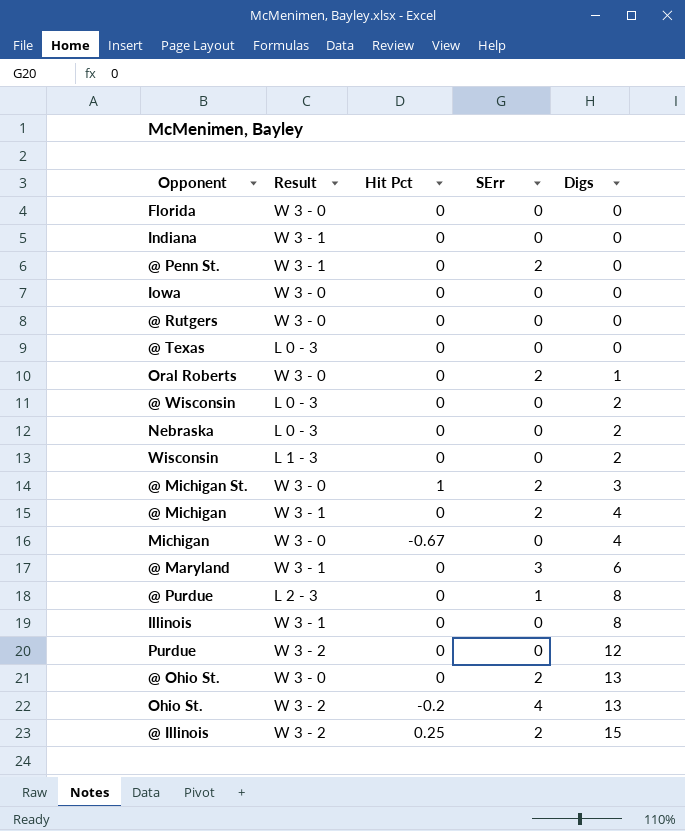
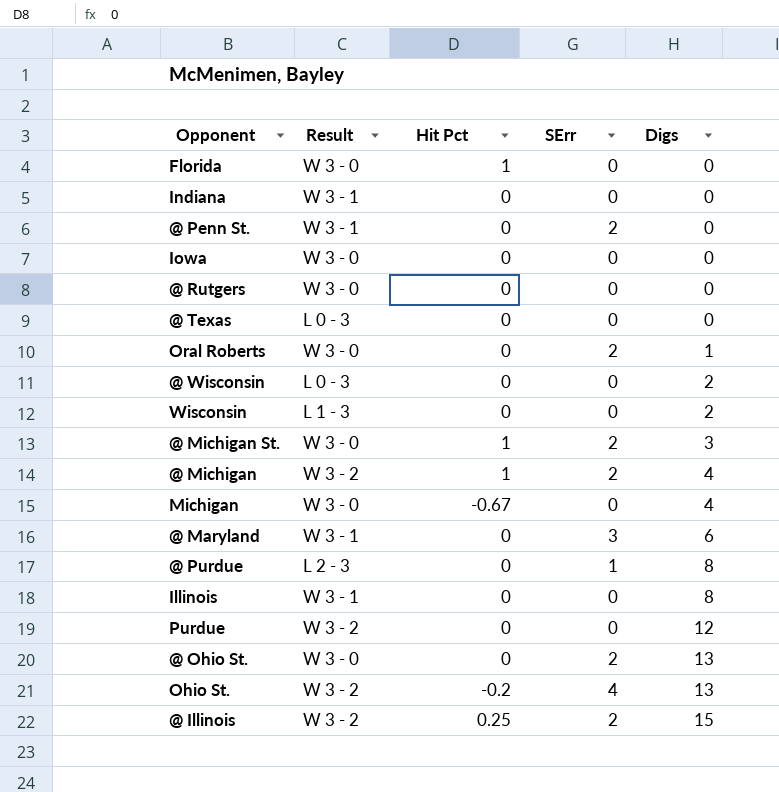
row Nebraska: L 0 - 3 | 0 | 0 | 2 -> none
Florida | Hit Pct: 0 -> 1
@ Michigan | Result: W 3 - 1 -> W 3 - 2
@ Michigan | Hit Pct: 0 -> 1

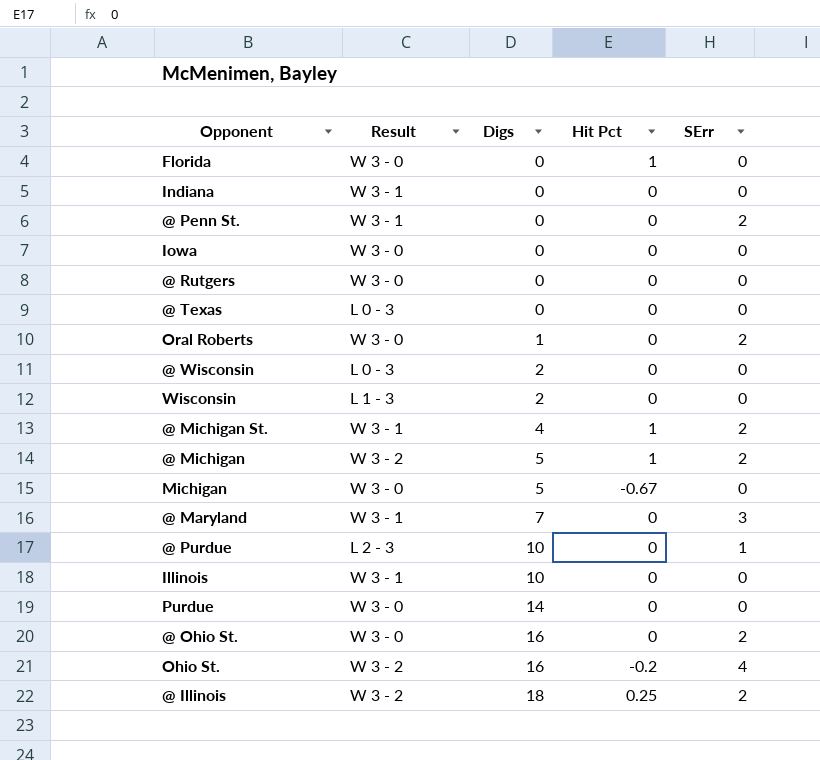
column Digs | position: 5 -> 3
@ Michigan St. | Result: W 3 - 0 -> W 3 - 1
@ Michigan St. | Digs: 3 -> 4
@ Michigan | Digs: 4 -> 5
Michigan | Digs: 4 -> 5
@ Maryland | Digs: 6 -> 7
@ Purdue | Digs: 8 -> 10
Illinois | Digs: 8 -> 10
Purdue | Result: W 3 - 2 -> W 3 - 0
Purdue | Digs: 12 -> 14
@ Ohio St. | Digs: 13 -> 16
Ohio St. | Digs: 13 -> 16
@ Illinois | Digs: 15 -> 18

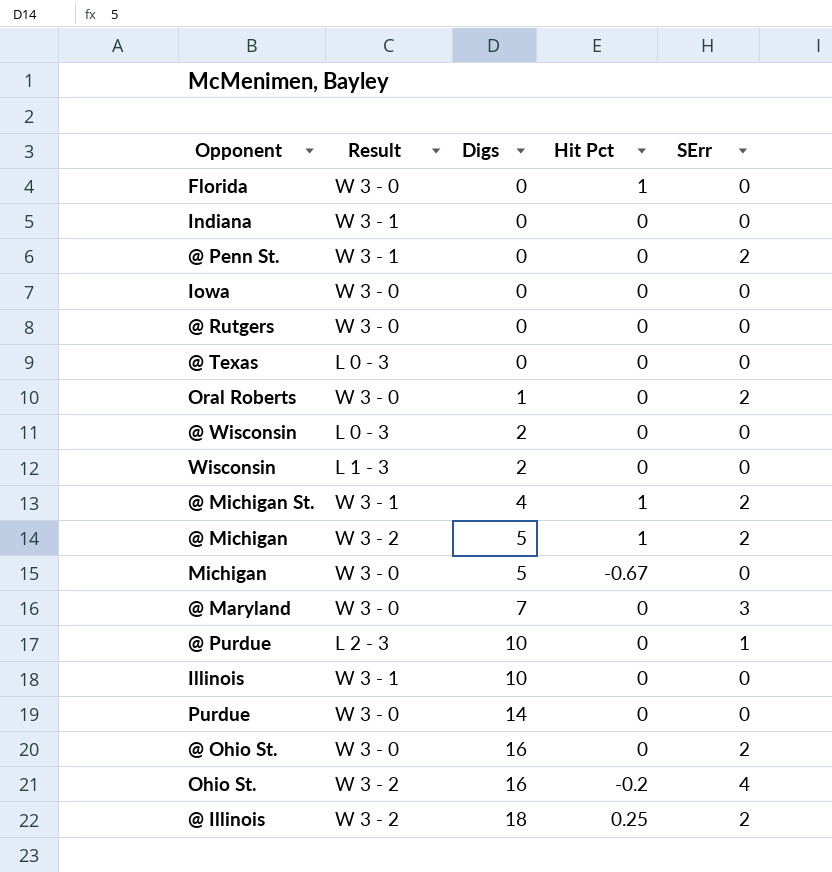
@ Maryland | Result: W 3 - 1 -> W 3 - 0

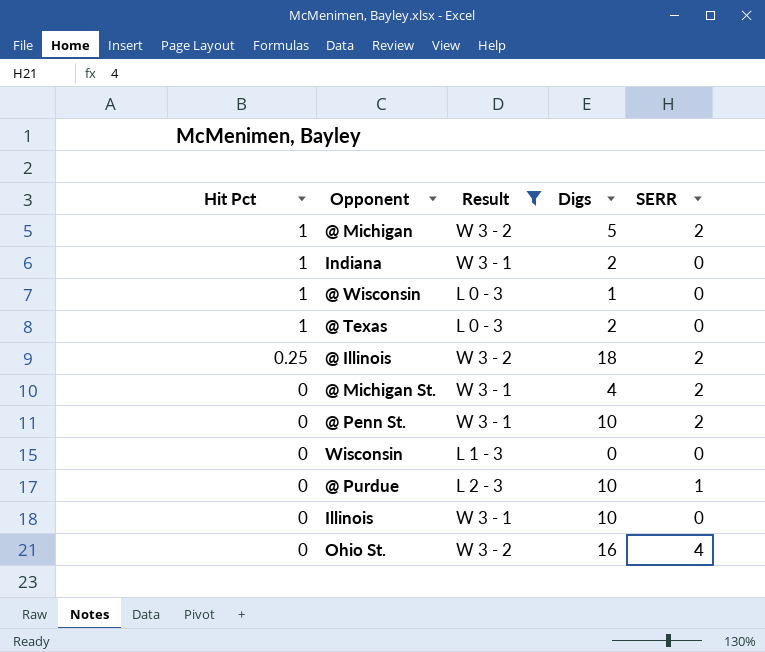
filter: none -> Result != W 3 - 0
row order: Digs ascending -> Hit Pct descending
column Hit Pct | position: 4 -> 1
column name: SErr -> SERR
Indiana | Hit Pct: 0 -> 1
Indiana | Digs: 0 -> 2
@ Wisconsin | Hit Pct: 0 -> 1
@ Wisconsin | Digs: 2 -> 1
@ Texas | Hit Pct: 0 -> 1
@ Texas | Digs: 0 -> 2
@ Michigan St. | Hit Pct: 1 -> 0
@ Penn St. | Digs: 0 -> 10
Wisconsin | Digs: 2 -> 0
Ohio St. | Hit Pct: -0.2 -> 0

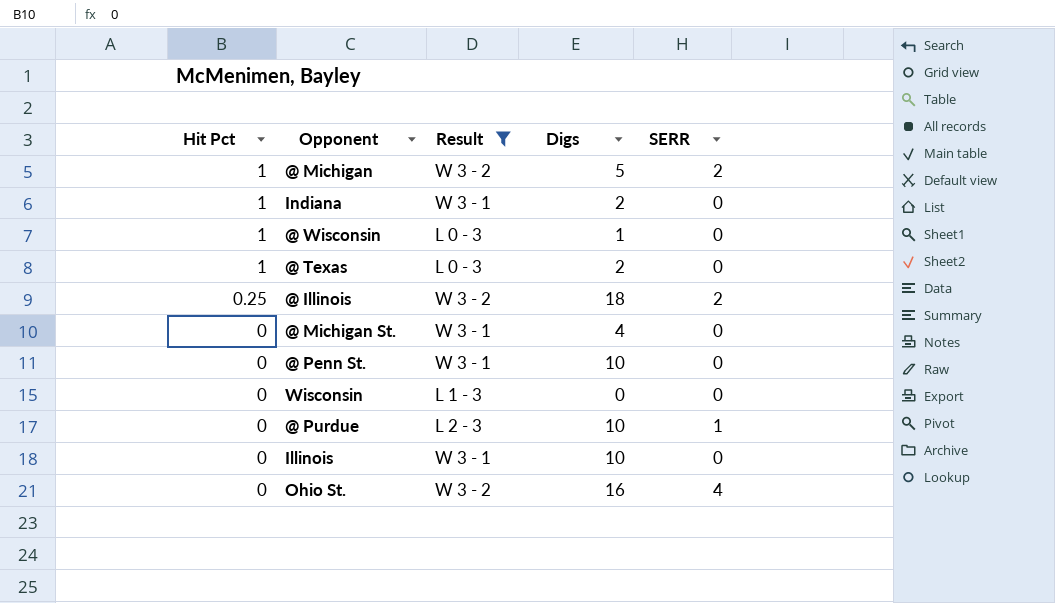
@ Michigan St. | SERR: 2 -> 0
@ Penn St. | SERR: 2 -> 0

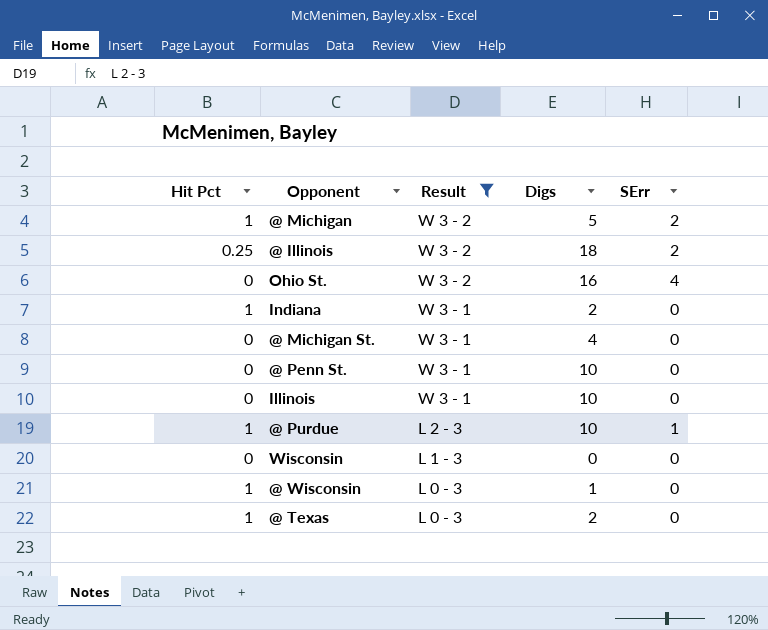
row order: Hit Pct descending -> Result descending
column name: SERR -> SErr
@ Purdue | Hit Pct: 0 -> 1

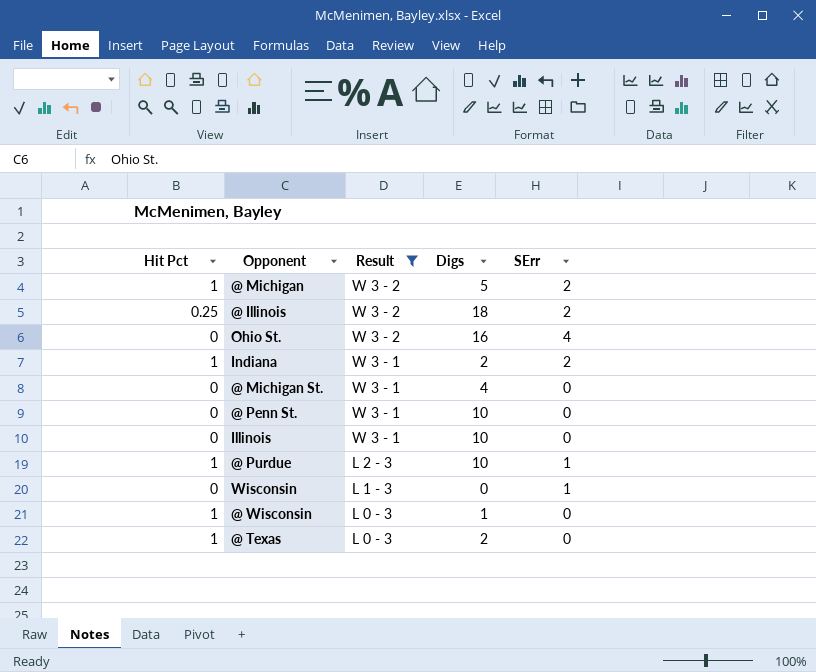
Indiana | SErr: 0 -> 2
Wisconsin | SErr: 0 -> 1

